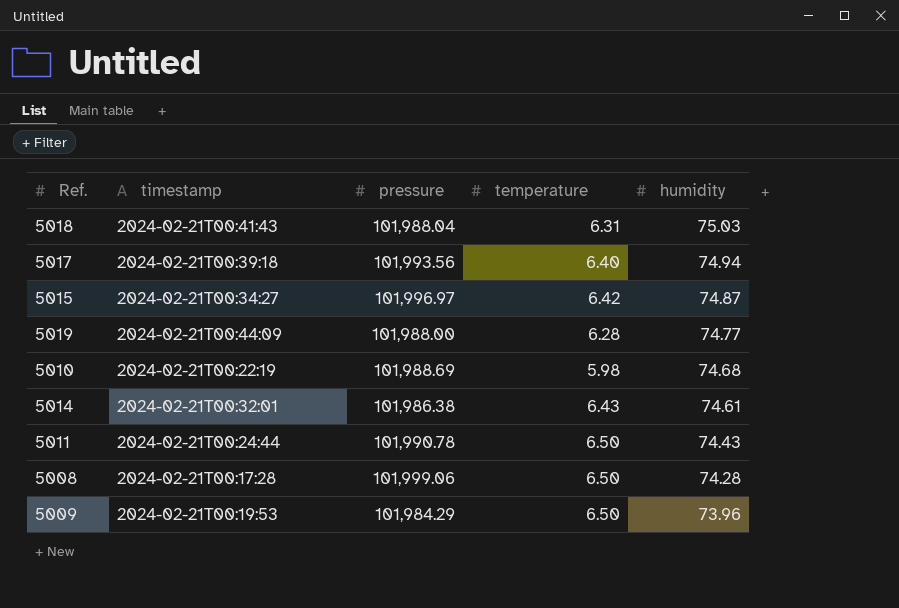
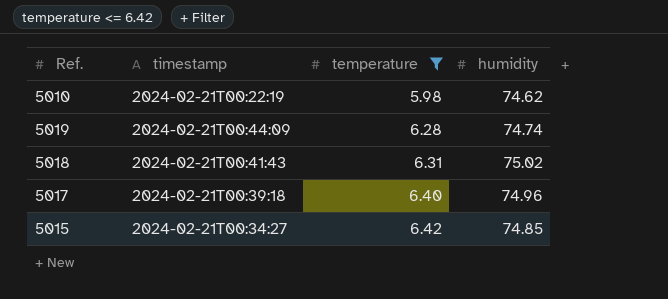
filter: none -> temperature <= 6.42
row order: humidity descending -> temperature ascending
column pressure | position: 3 -> none
5010 | humidity: 74.68 -> 74.62
5019 | humidity: 74.77 -> 74.74
5018 | humidity: 75.03 -> 75.02
5017 | humidity: 74.94 -> 74.96
5015 | humidity: 74.87 -> 74.85

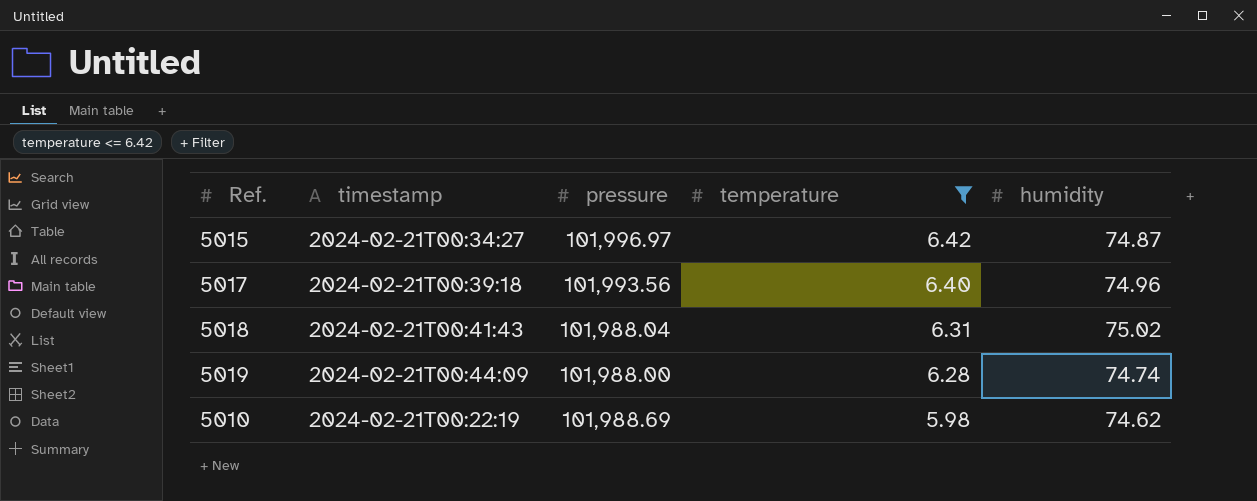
row order: temperature ascending -> temperature descending
column pressure | position: none -> 3
5015 | humidity: 74.85 -> 74.87

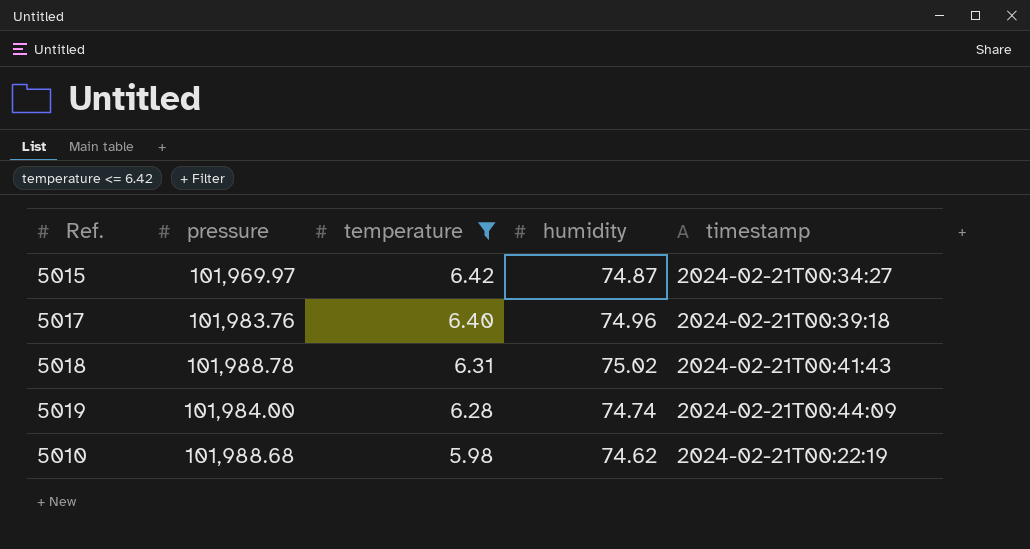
column timestamp | position: 2 -> 5
5015 | pressure: 101,996.97 -> 101,969.97
5017 | pressure: 101,993.56 -> 101,983.76
5018 | pressure: 101,988.04 -> 101,988.78
5019 | pressure: 101,988.00 -> 101,984.00
5010 | pressure: 101,988.69 -> 101,988.68

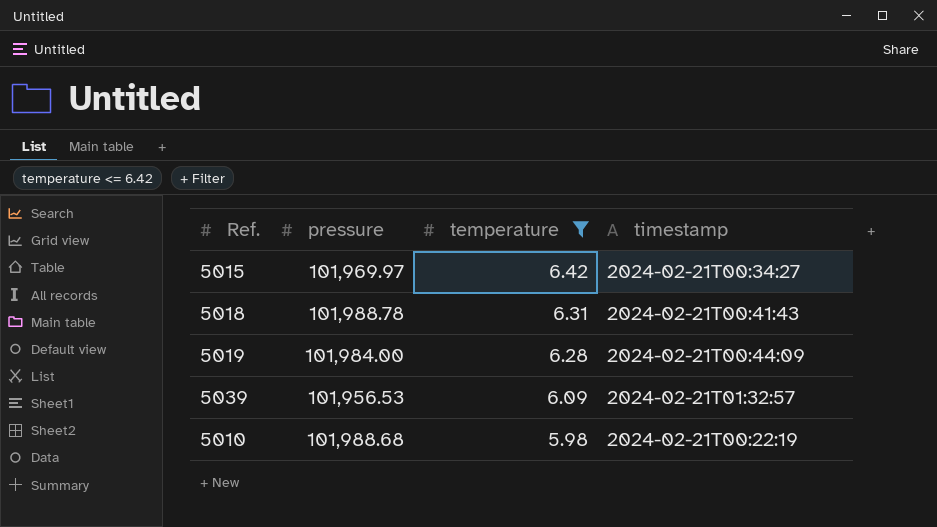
column humidity | position: 4 -> none
row 5017: 101,983.76 | 6.40 | 74.96 | 2024-02-21T00:39:18 -> none
row 5039: none -> 101,956.53 | 6.09 | 2024-02-21T01:32:57

